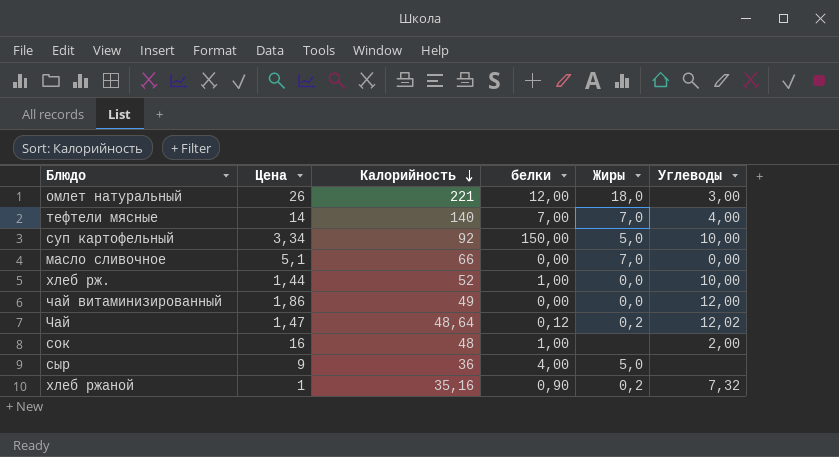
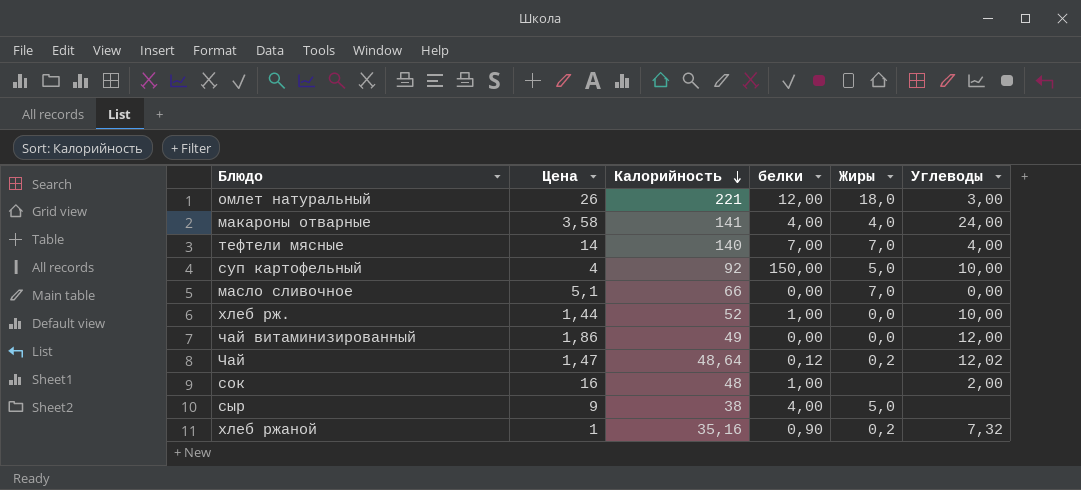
row макароны отварные: none -> 3,58 | 141 | 4,00 | 4,0 | 24,00
суп картофельный | Цена: 3,34 -> 4
сыр | Калорийность: 36 -> 38

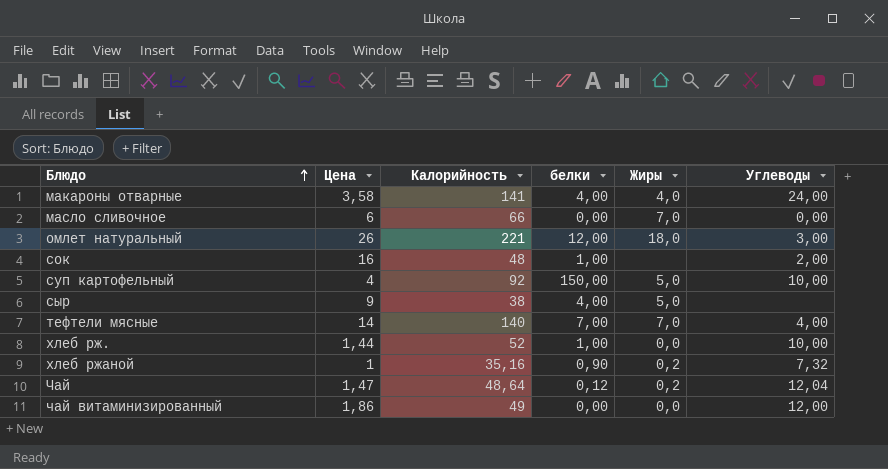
row order: Калорийность descending -> Блюдо ascending
масло сливочное | Цена: 5,1 -> 6
Чай | Углеводы: 12,02 -> 12,04

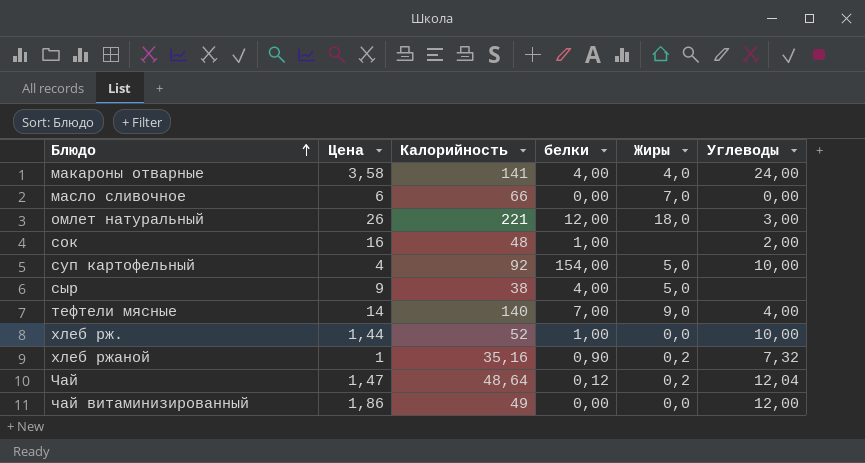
суп картофельный | белки: 150,00 -> 154,00
тефтели мясные | Жиры: 7,0 -> 9,0

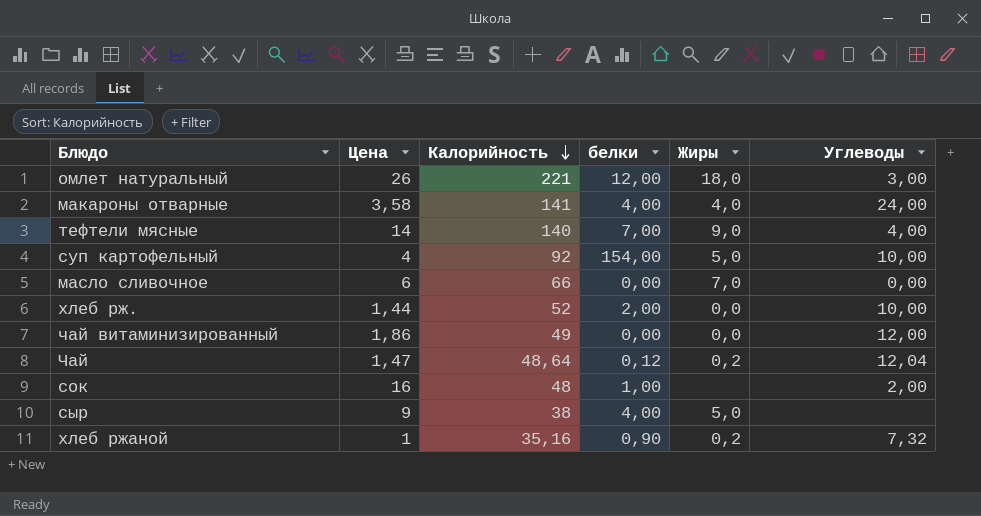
row order: Блюдо ascending -> Калорийность descending
хлеб рж. | белки: 1,00 -> 2,00

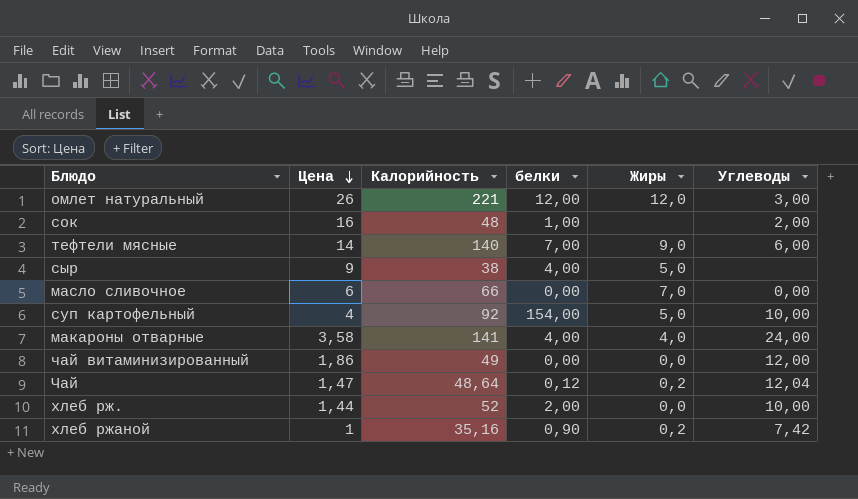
row order: Калорийность descending -> Цена descending
омлет натуральный | Жиры: 18,0 -> 12,0
тефтели мясные | Углеводы: 4,00 -> 6,00
хлеб ржаной | Углеводы: 7,32 -> 7,42

